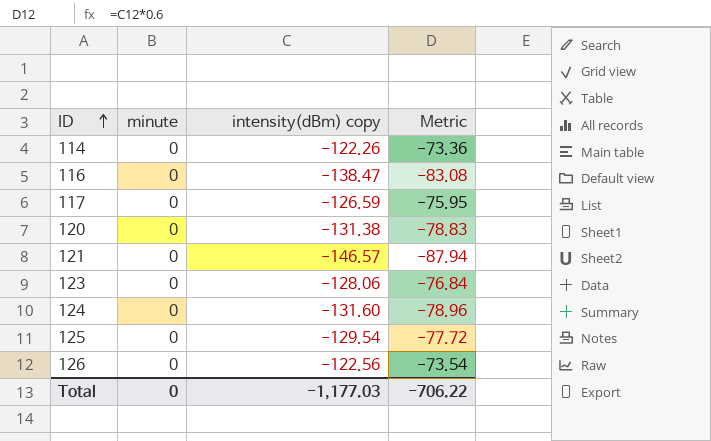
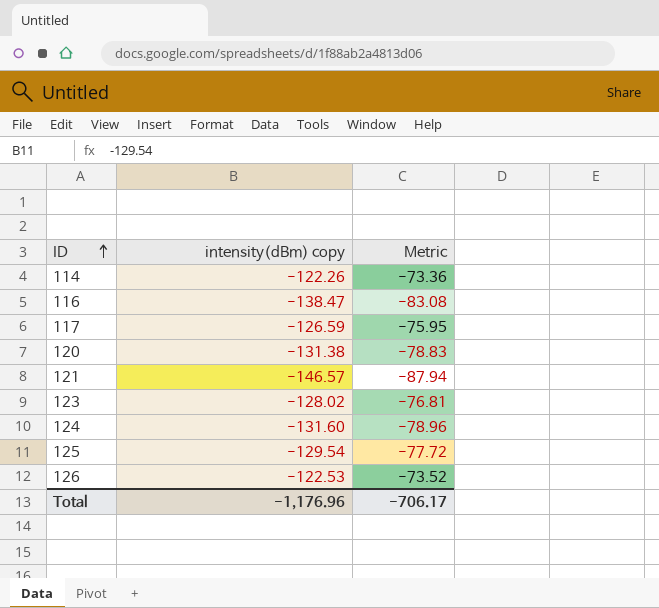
column minute | position: 2 -> none
123 | intensity(dBm) copy: -128.06 -> -128.02
123 | Metric: -76.84 -> -76.81
126 | intensity(dBm) copy: -122.56 -> -122.53
126 | Metric: -73.54 -> -73.52
Total | intensity(dBm) copy: -1,177.03 -> -1,176.96
Total | Metric: -706.22 -> -706.17

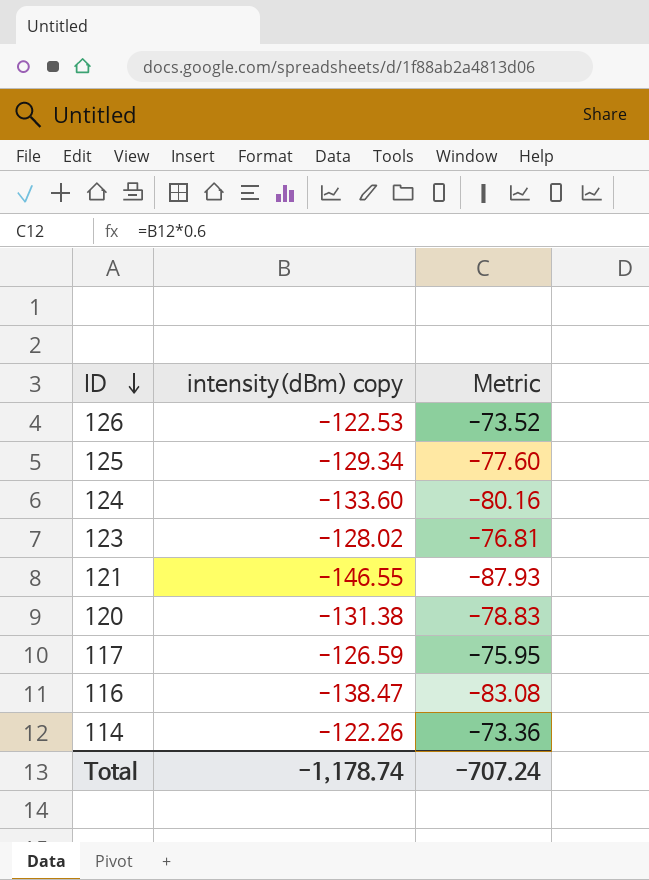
row order: ID ascending -> ID descending
125 | intensity(dBm) copy: -129.54 -> -129.34
125 | Metric: -77.72 -> -77.60
124 | intensity(dBm) copy: -131.60 -> -133.60
124 | Metric: -78.96 -> -80.16
121 | intensity(dBm) copy: -146.57 -> -146.55
121 | Metric: -87.94 -> -87.93
Total | intensity(dBm) copy: -1,176.96 -> -1,178.74
Total | Metric: -706.17 -> -707.24

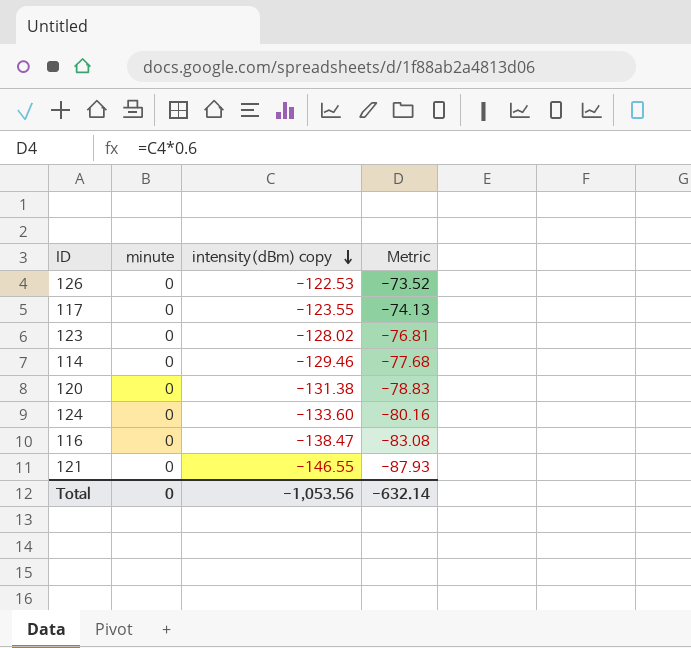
row order: ID descending -> intensity(dBm) copy descending
column minute | position: none -> 2
row 125: -129.34 | -77.60 -> none
117 | intensity(dBm) copy: -126.59 -> -123.55
117 | Metric: -75.95 -> -74.13
114 | intensity(dBm) copy: -122.26 -> -129.46
114 | Metric: -73.36 -> -77.68
Total | intensity(dBm) copy: -1,178.74 -> -1,053.56
Total | Metric: -707.24 -> -632.14

